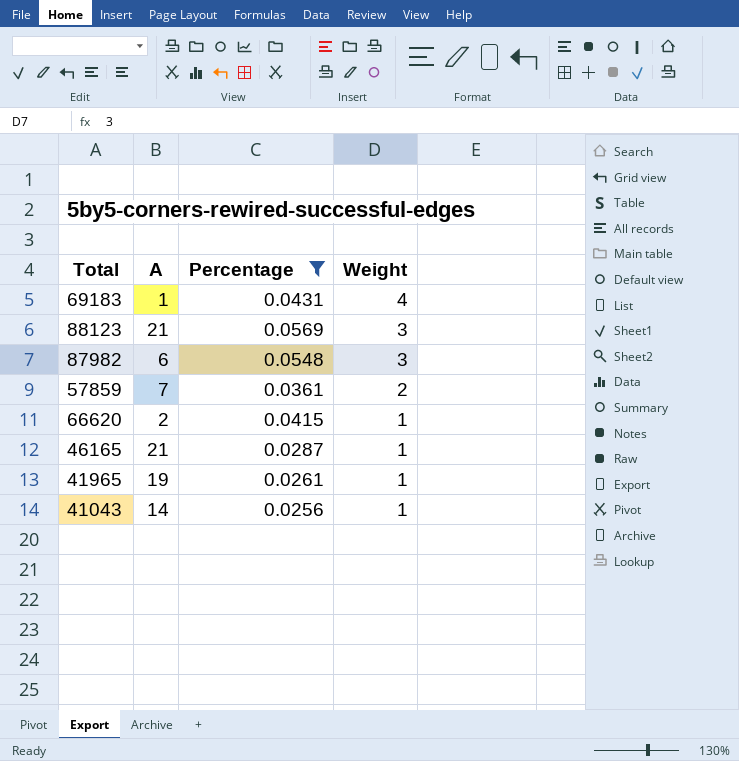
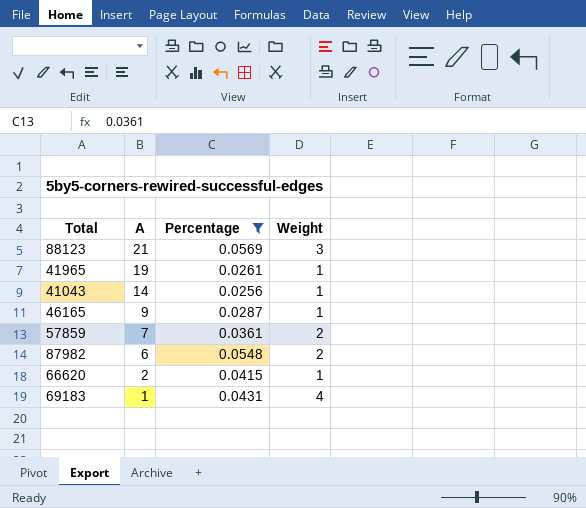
row order: Weight descending -> A descending
46165 | A: 21 -> 9
87982 | Weight: 3 -> 2

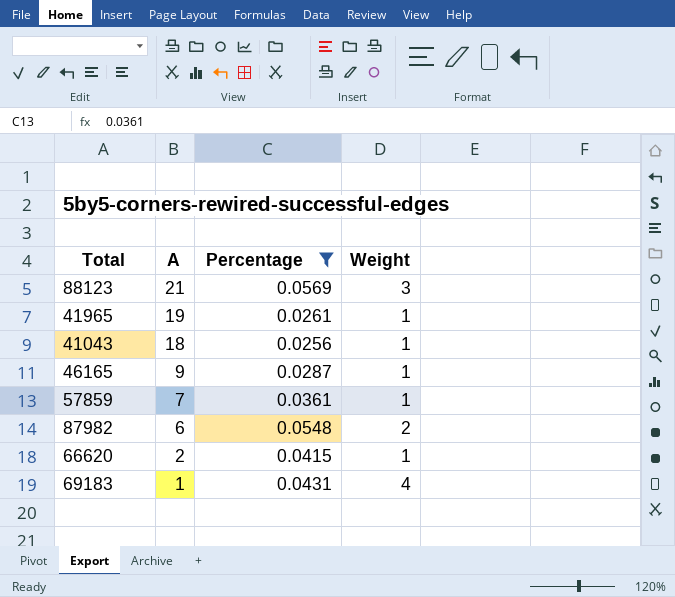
41043 | A: 14 -> 18
57859 | Weight: 2 -> 1

